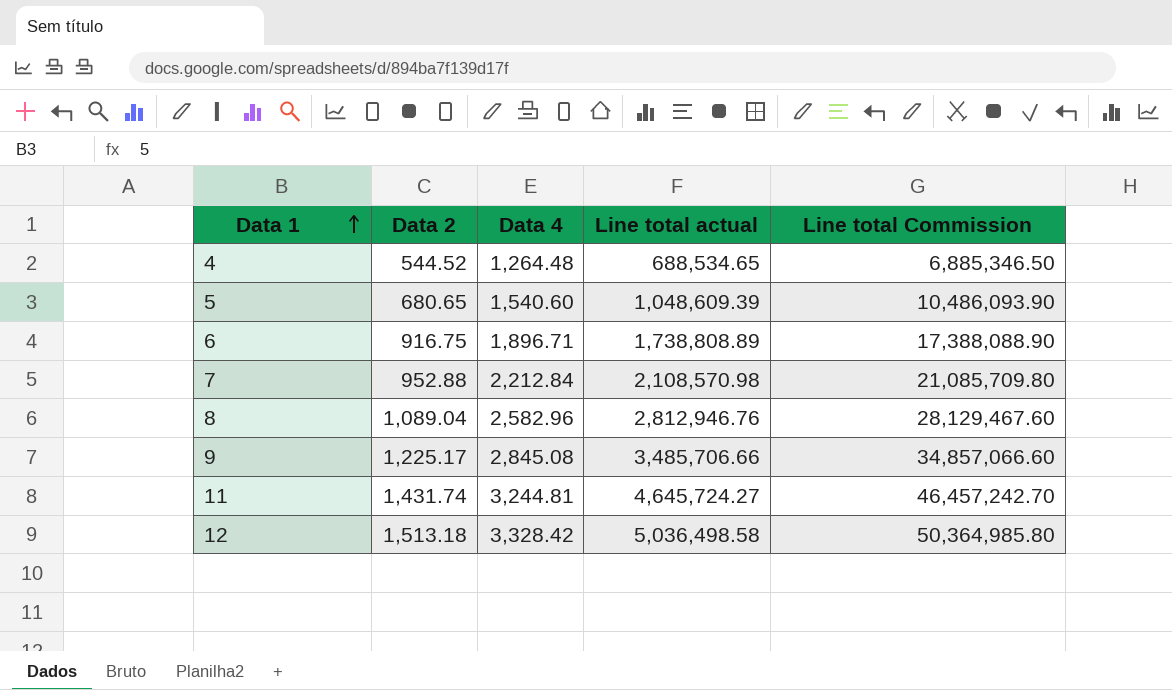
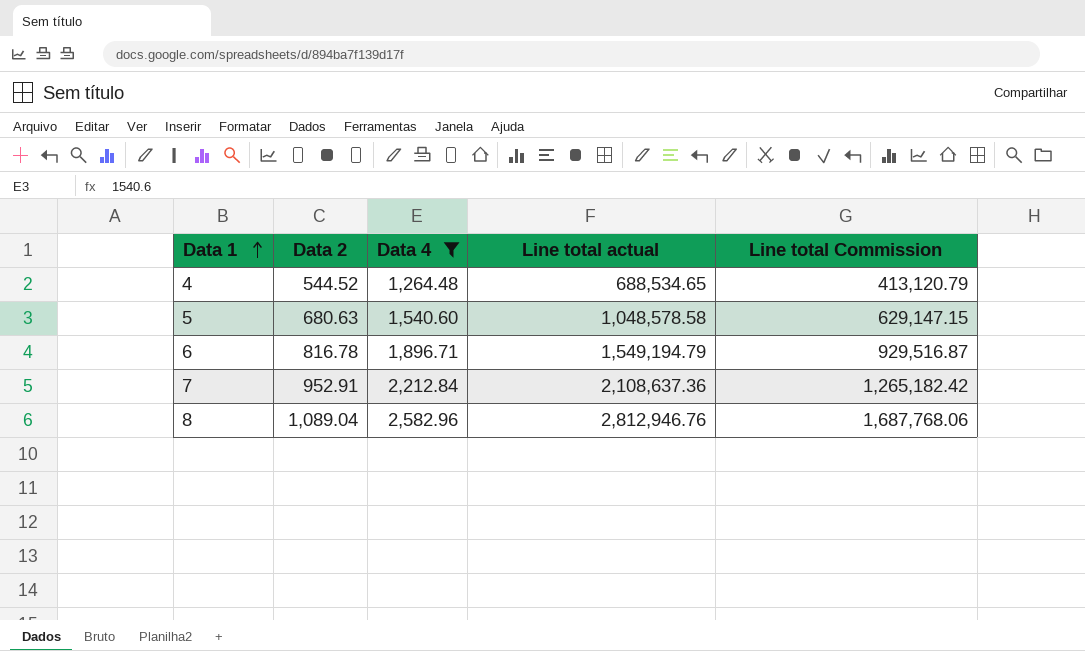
filter: none -> Data 4 <= 2,582.96
column Line total Commission | formula: [Line total actual] * 10 -> [Line total actual] * 0.6
5 | Data 2: 680.65 -> 680.63
5 | Line total actual: 1,048,609.39 -> 1,048,578.58
6 | Data 2: 916.75 -> 816.78
6 | Line total actual: 1,738,808.89 -> 1,549,194.79
7 | Data 2: 952.88 -> 952.91
7 | Line total actual: 2,108,570.98 -> 2,108,637.36

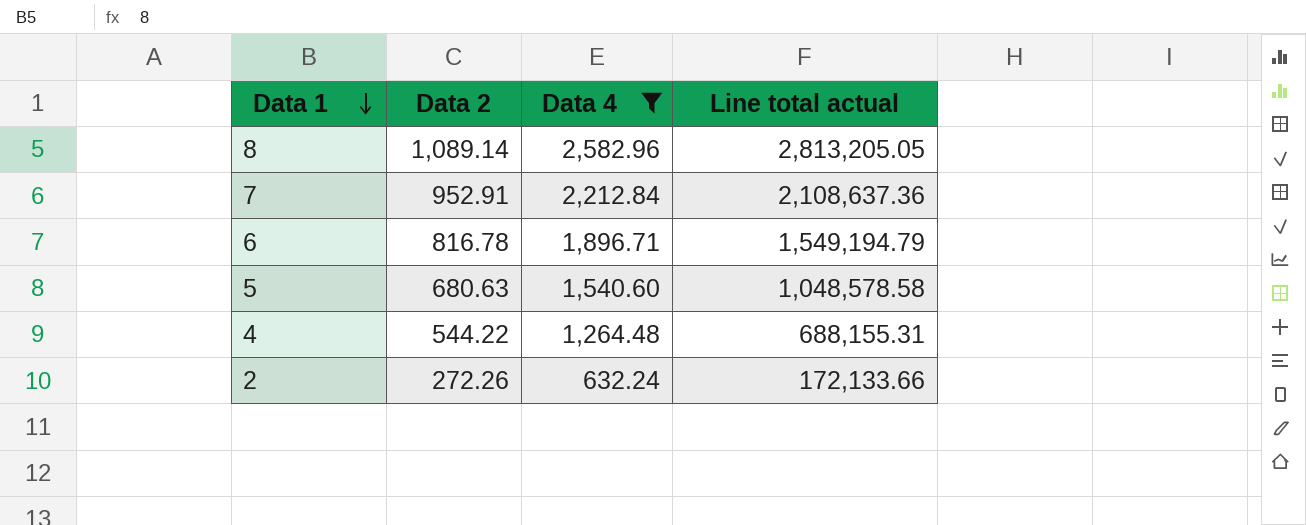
row order: Data 1 ascending -> Data 1 descending
column Line total Commission | formula: [Line total actual] * 0.6 -> none
8 | Data 2: 1,089.04 -> 1,089.14
8 | Line total actual: 2,812,946.76 -> 2,813,205.05
4 | Data 2: 544.52 -> 544.22
4 | Line total actual: 688,534.65 -> 688,155.31
row 2: none -> 272.26 | 632.24 | 172,133.66

